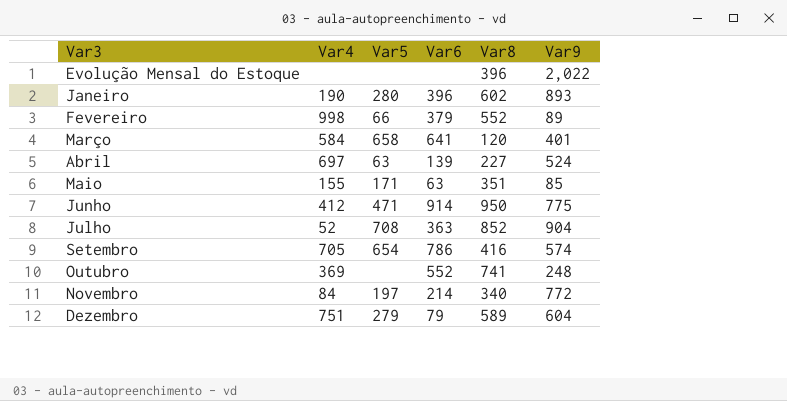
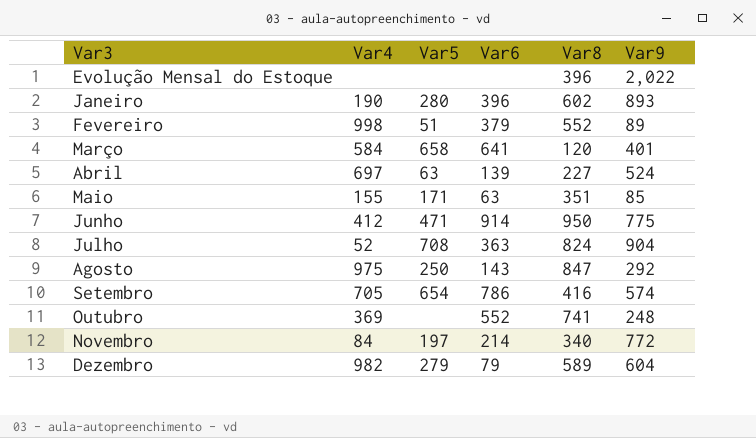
Fevereiro | Var5: 66 -> 51
Julho | Var8: 852 -> 824
row Agosto: none -> 975 | 250 | 143 | 847 | 292
Dezembro | Var4: 751 -> 982

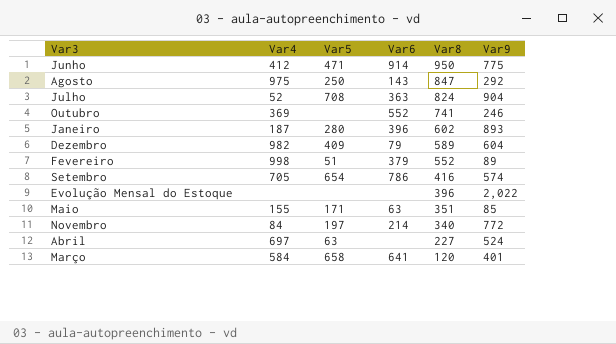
row order: none -> Var8 descending
Outubro | Var9: 248 -> 246
Janeiro | Var4: 190 -> 187
Dezembro | Var5: 279 -> 409
Abril | Var6: 139 -> none

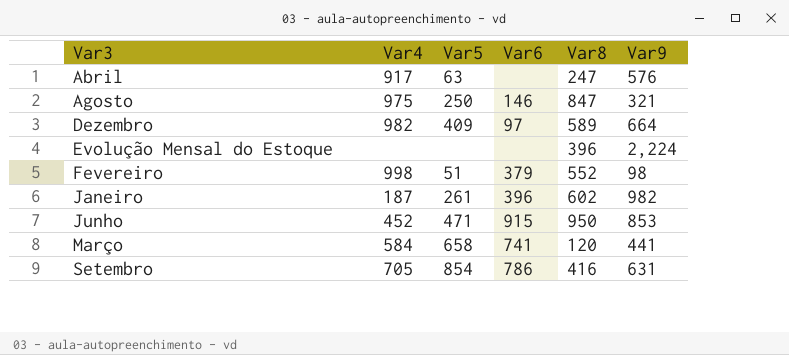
row order: Var8 descending -> Var3 ascending
row Julho: 52 | 708 | 363 | 824 | 904 -> none
row Outubro: 369 | none | 552 | 741 | 246 -> none
row Maio: 155 | 171 | 63 | 351 | 85 -> none
row Novembro: 84 | 197 | 214 | 340 | 772 -> none
Abril | Var4: 697 -> 917
Abril | Var8: 227 -> 247
Abril | Var9: 524 -> 576
Agosto | Var6: 143 -> 146
Agosto | Var9: 292 -> 321
Dezembro | Var6: 79 -> 97
Dezembro | Var9: 604 -> 664
Evolução Mensal do Estoque | Var9: 2,022 -> 2,224
Fevereiro | Var9: 89 -> 98
Janeiro | Var5: 280 -> 261
Janeiro | Var9: 893 -> 982
Junho | Var4: 412 -> 452
Junho | Var6: 914 -> 915
Junho | Var9: 775 -> 853
Março | Var6: 641 -> 741
Março | Var9: 401 -> 441
Setembro | Var5: 654 -> 854
Setembro | Var9: 574 -> 631

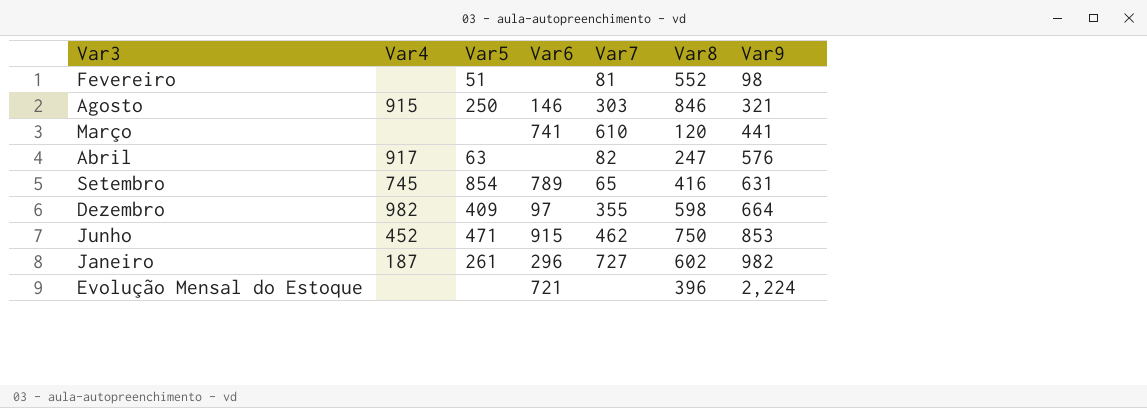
row order: Var3 ascending -> Var9 ascending
column Var7 | position: none -> 5
Fevereiro | Var4: 998 -> none
Fevereiro | Var6: 379 -> none
Agosto | Var4: 975 -> 915
Agosto | Var8: 847 -> 846
Março | Var4: 584 -> none
Março | Var5: 658 -> none
Setembro | Var4: 705 -> 745
Setembro | Var6: 786 -> 789
Dezembro | Var8: 589 -> 598
Junho | Var8: 950 -> 750
Janeiro | Var6: 396 -> 296
Evolução Mensal do Estoque | Var6: none -> 721

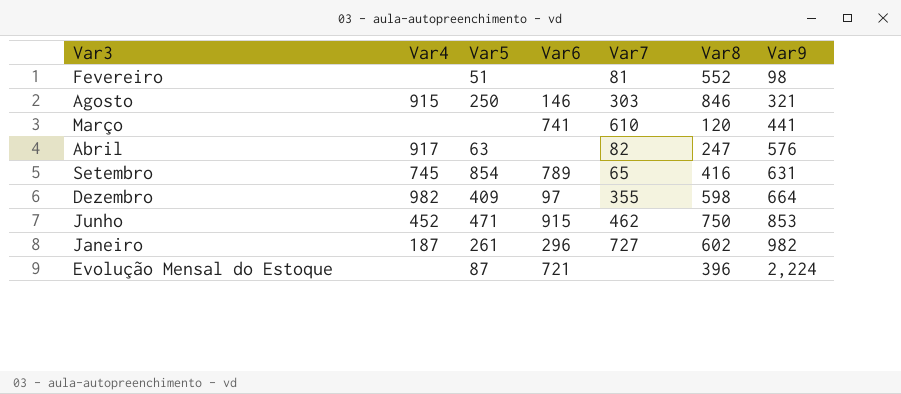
Evolução Mensal do Estoque | Var5: none -> 87

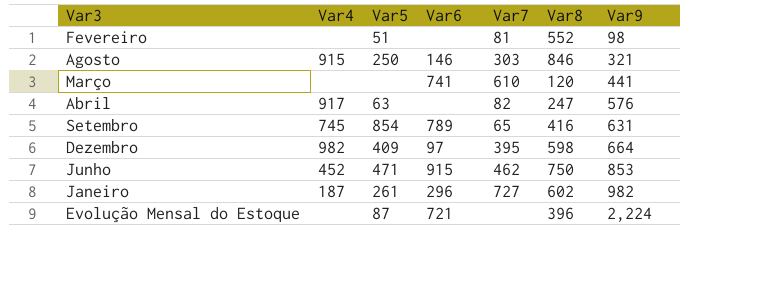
Dezembro | Var7: 355 -> 395

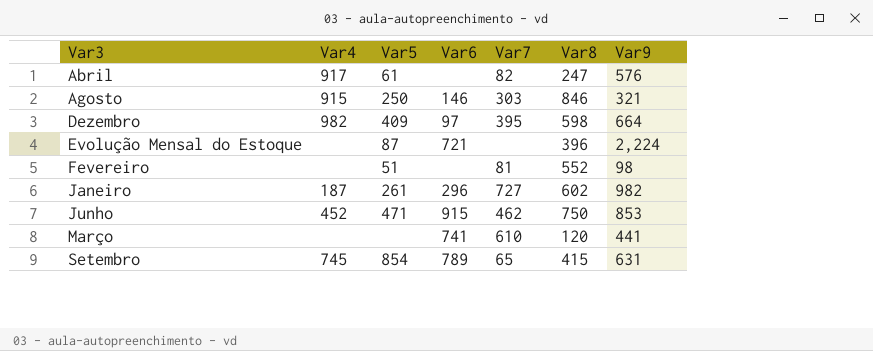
row order: Var9 ascending -> Var3 ascending
Abril | Var5: 63 -> 61
Setembro | Var8: 416 -> 415

